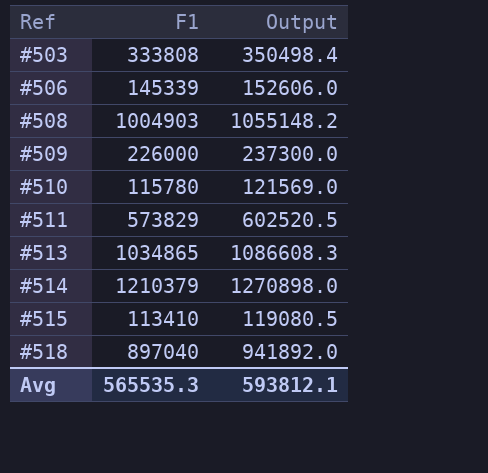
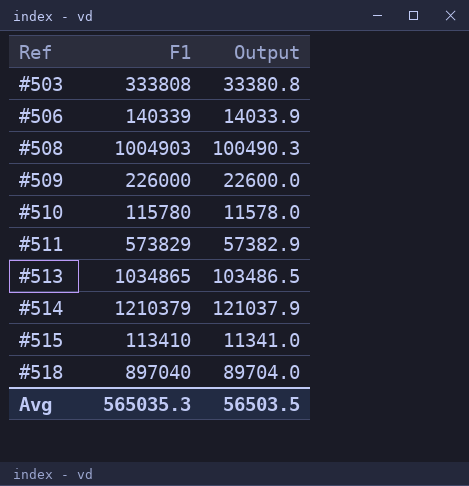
column Output | formula: [F1] * 1.05 -> [F1] * 0.1
#506 | F1: 145339 -> 140339
Avg | F1: 565535.3 -> 565035.3
Avg | Output: 593812.1 -> 56503.5

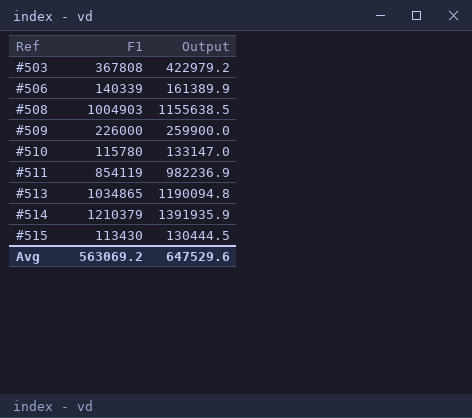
column Output | formula: [F1] * 0.1 -> [F1] * 1.15
row #518: 897040 | 89704.0 -> none
#503 | F1: 333808 -> 367808
#511 | F1: 573829 -> 854119
#515 | F1: 113410 -> 113430
Avg | F1: 565035.3 -> 563069.2
Avg | Output: 56503.5 -> 647529.6

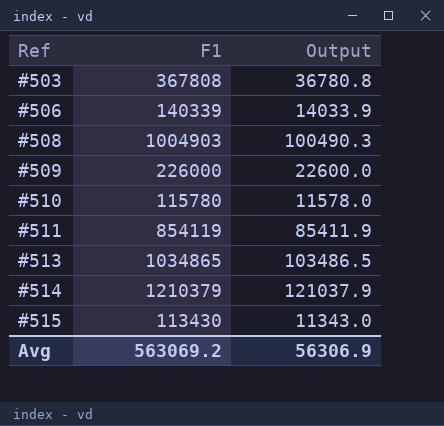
column Output | formula: [F1] * 1.15 -> [F1] * 0.1
Avg | Output: 647529.6 -> 56306.9

